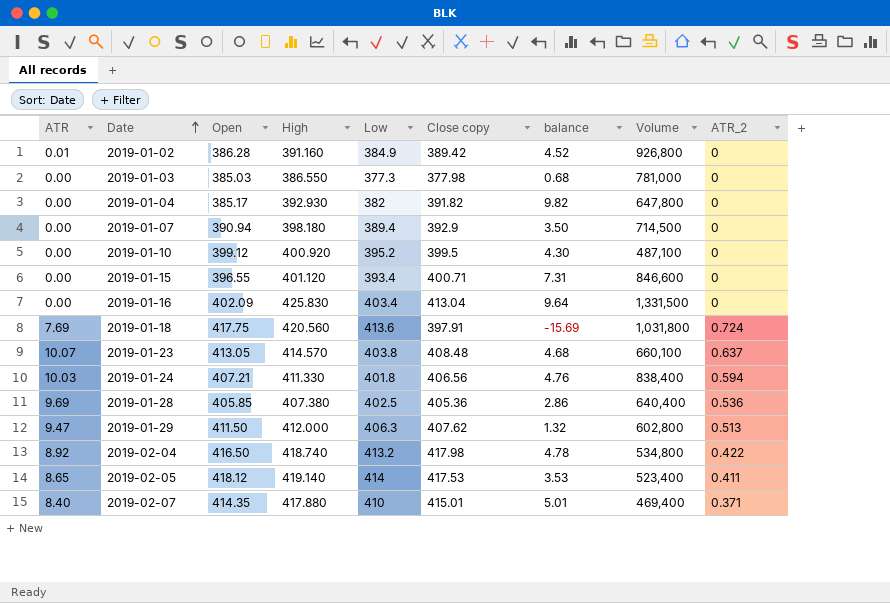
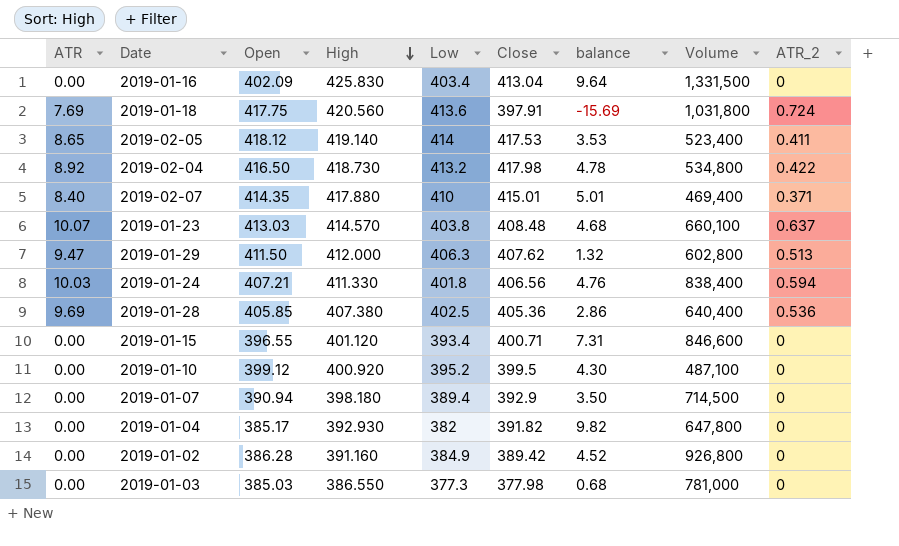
row order: Date ascending -> High descending
column name: Close copy -> Close
2019-02-04 | High: 418.740 -> 418.730
2019-01-23 | Open: 413.05 -> 413.03
2019-01-02 | ATR: 0.01 -> 0.00

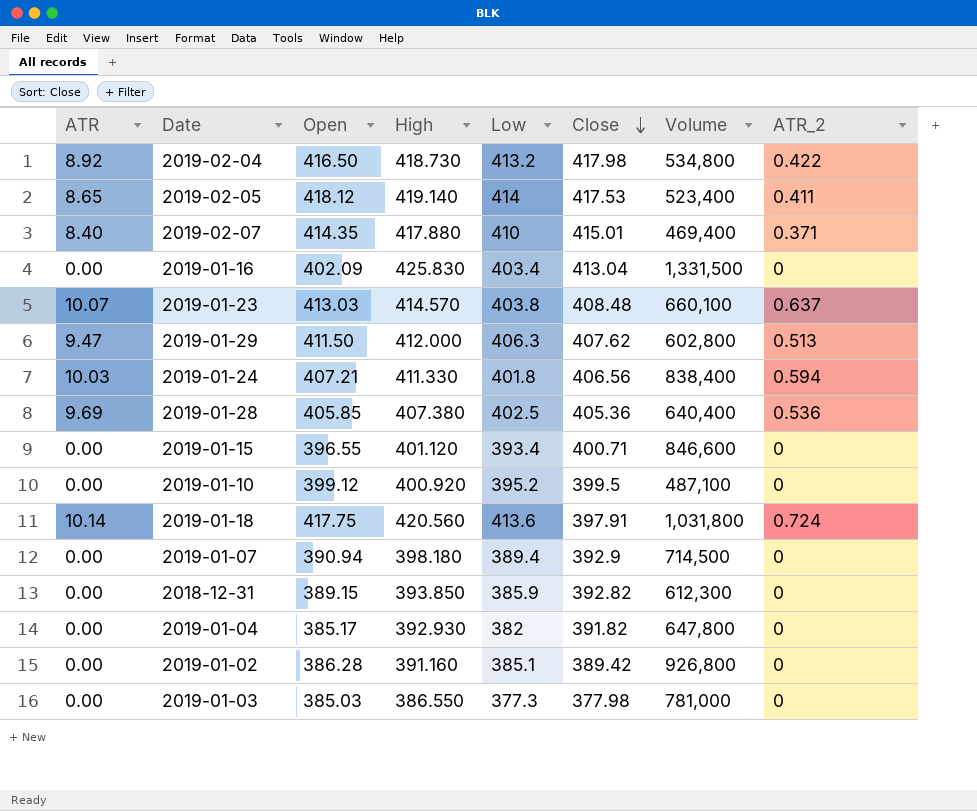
row order: High descending -> Close descending
column balance | formula: [Close] - [Low] -> none
2019-01-18 | ATR: 7.69 -> 10.14
row 2018-12-31: none -> 0.00 | 389.15 | 393.850 | 385.9 | 392.82 | 612,300 | 0
2019-01-02 | Low: 384.9 -> 385.1

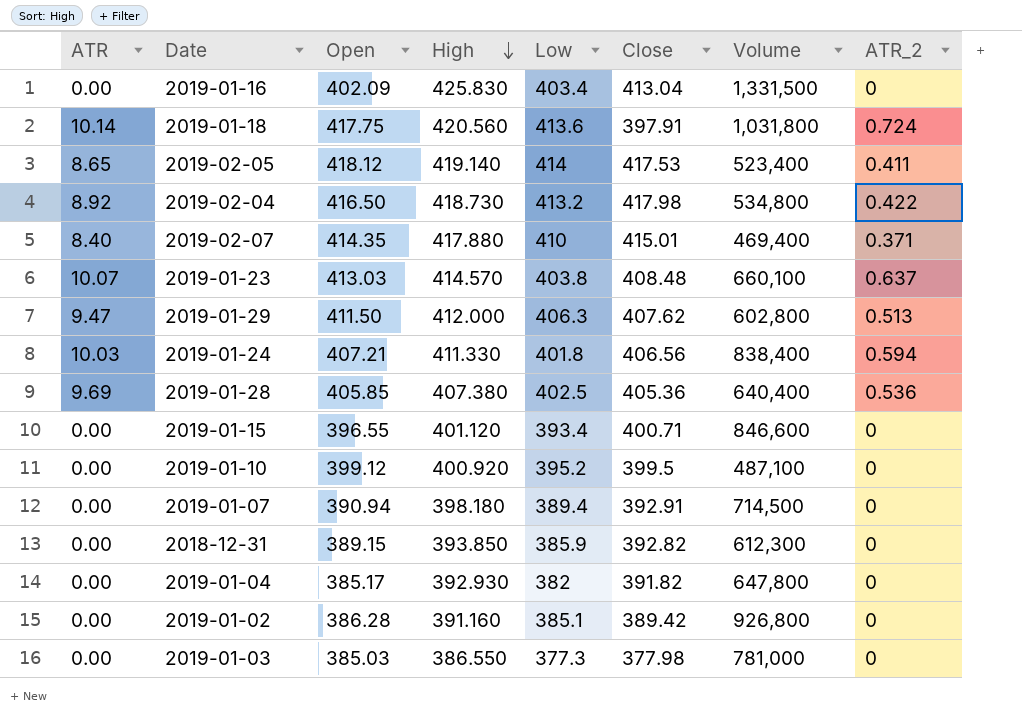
row order: Close descending -> High descending
2019-01-07 | Close: 392.9 -> 392.91

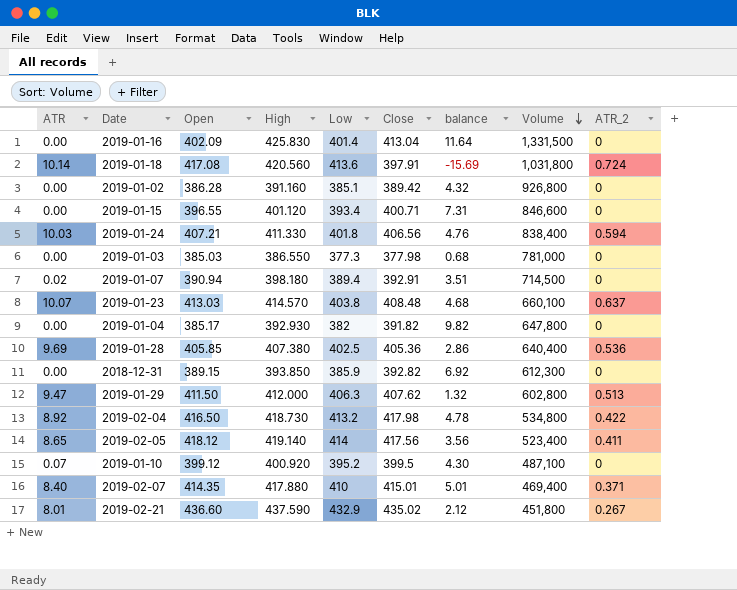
row order: High descending -> Volume descending
column balance | formula: none -> [Close] - [Low]
2019-01-16 | Low: 403.4 -> 401.4
2019-01-18 | Open: 417.75 -> 417.08
2019-01-07 | ATR: 0.00 -> 0.02
2019-02-05 | Close: 417.53 -> 417.56
2019-01-10 | ATR: 0.00 -> 0.07
row 2019-02-21: none -> 8.01 | 436.60 | 437.590 | 432.9 | 435.02 | 2.12 | 451,800 | 0.267

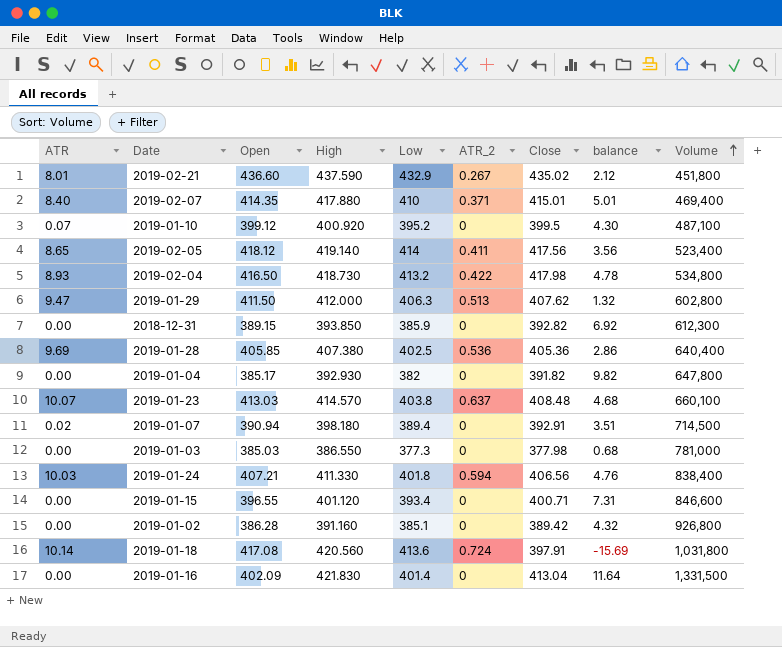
row order: Volume descending -> Volume ascending
column ATR_2 | position: 9 -> 6
2019-02-04 | ATR: 8.92 -> 8.93
2019-01-16 | High: 425.830 -> 421.830

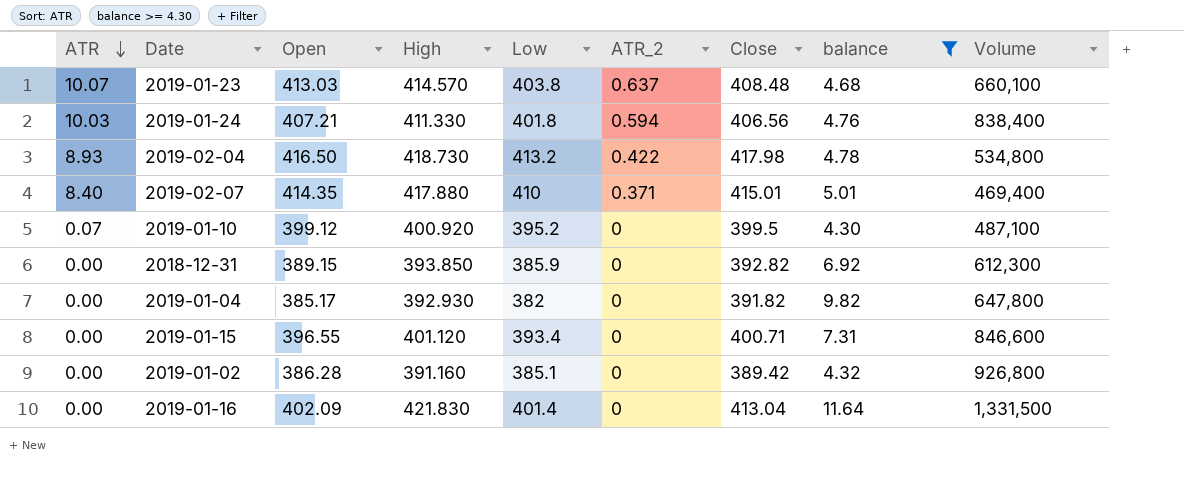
filter: none -> balance >= 4.30
row order: Volume ascending -> ATR descending

